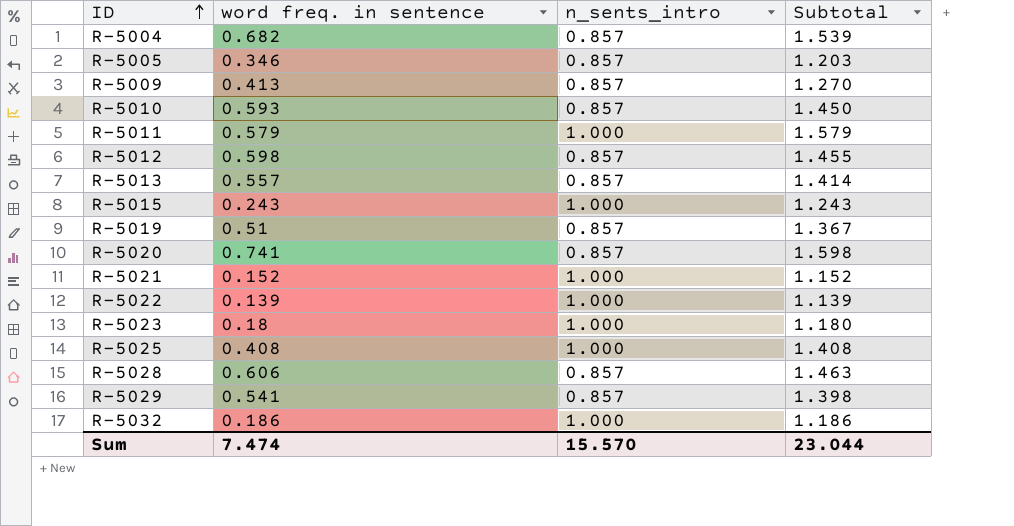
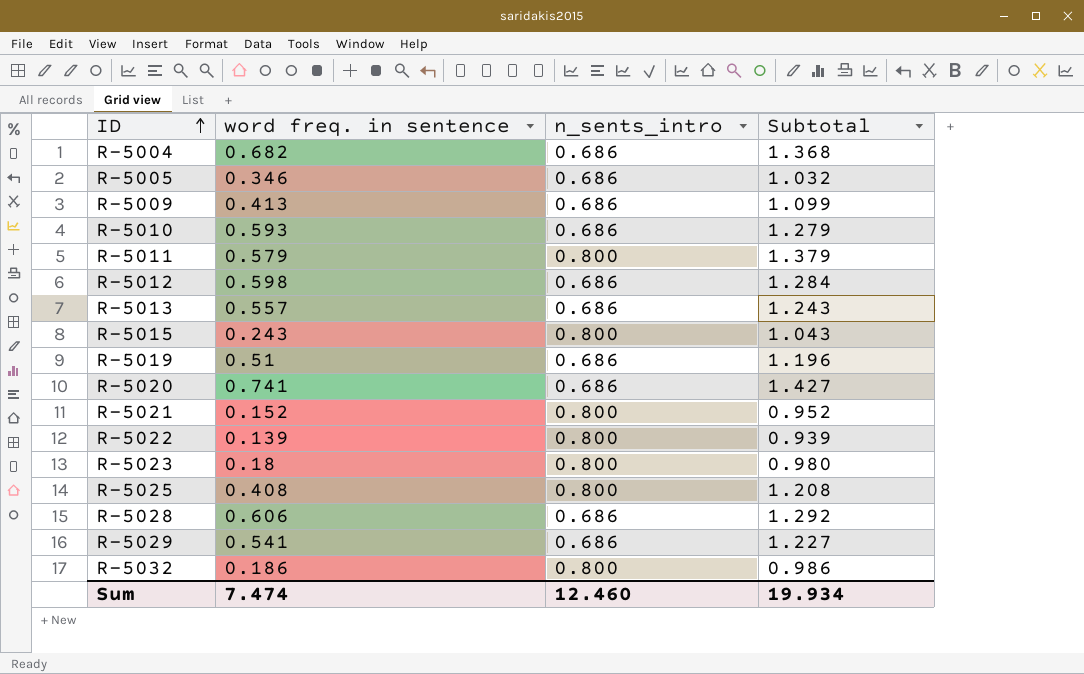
R-5004 | n_sents_intro: 0.857 -> 0.686
R-5004 | Subtotal: 1.539 -> 1.368
R-5005 | n_sents_intro: 0.857 -> 0.686
R-5005 | Subtotal: 1.203 -> 1.032
R-5009 | n_sents_intro: 0.857 -> 0.686
R-5009 | Subtotal: 1.270 -> 1.099
R-5010 | n_sents_intro: 0.857 -> 0.686
R-5010 | Subtotal: 1.450 -> 1.279
R-5011 | n_sents_intro: 1.000 -> 0.800
R-5011 | Subtotal: 1.579 -> 1.379
R-5012 | n_sents_intro: 0.857 -> 0.686
R-5012 | Subtotal: 1.455 -> 1.284
R-5013 | n_sents_intro: 0.857 -> 0.686
R-5013 | Subtotal: 1.414 -> 1.243
R-5015 | n_sents_intro: 1.000 -> 0.800
R-5015 | Subtotal: 1.243 -> 1.043
R-5019 | n_sents_intro: 0.857 -> 0.686
R-5019 | Subtotal: 1.367 -> 1.196
R-5020 | n_sents_intro: 0.857 -> 0.686
R-5020 | Subtotal: 1.598 -> 1.427
R-5021 | n_sents_intro: 1.000 -> 0.800
R-5021 | Subtotal: 1.152 -> 0.952
R-5022 | n_sents_intro: 1.000 -> 0.800
R-5022 | Subtotal: 1.139 -> 0.939
R-5023 | n_sents_intro: 1.000 -> 0.800
R-5023 | Subtotal: 1.180 -> 0.980
R-5025 | n_sents_intro: 1.000 -> 0.800
R-5025 | Subtotal: 1.408 -> 1.208
R-5028 | n_sents_intro: 0.857 -> 0.686
R-5028 | Subtotal: 1.463 -> 1.292
R-5029 | n_sents_intro: 0.857 -> 0.686
R-5029 | Subtotal: 1.398 -> 1.227
R-5032 | n_sents_intro: 1.000 -> 0.800
R-5032 | Subtotal: 1.186 -> 0.986
Sum | n_sents_intro: 15.570 -> 12.460
Sum | Subtotal: 23.044 -> 19.934

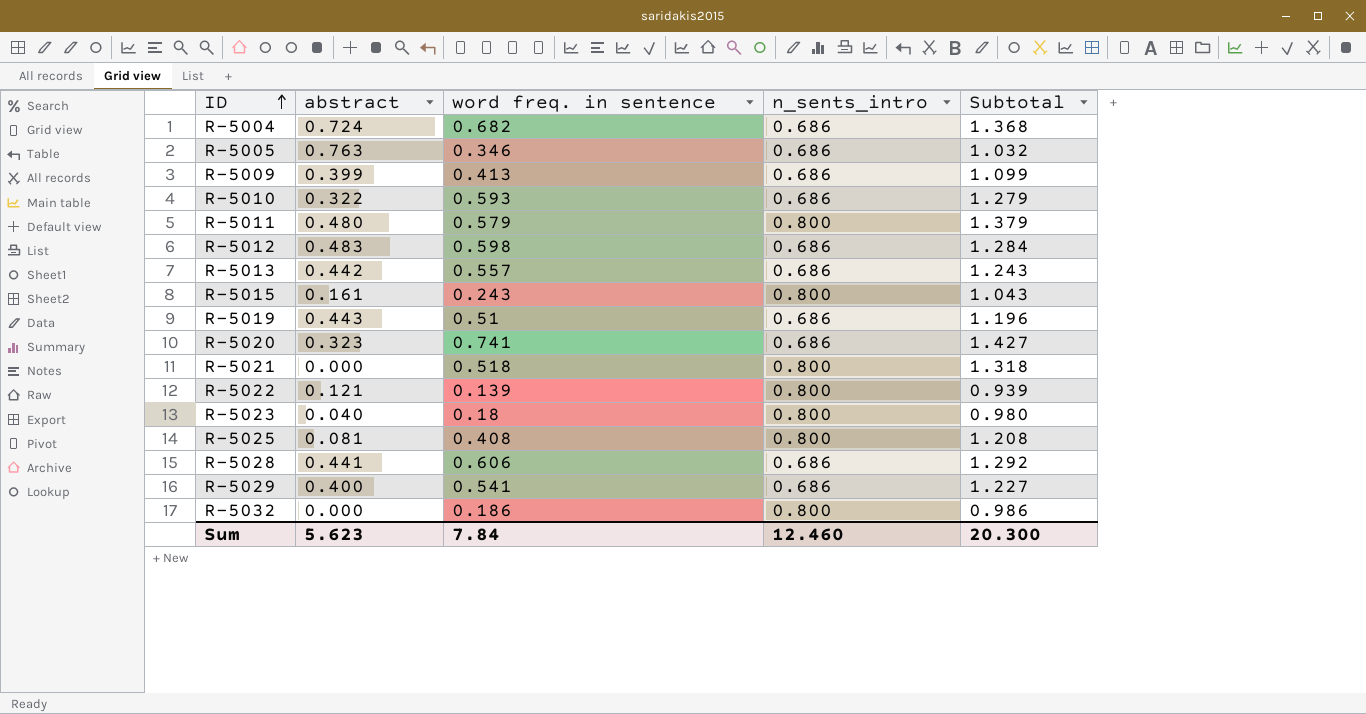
column abstract | position: none -> 2
R-5021 | word freq. in sentence: 0.152 -> 0.518
R-5021 | Subtotal: 0.952 -> 1.318
Sum | word freq. in sentence: 7.474 -> 7.84
Sum | Subtotal: 19.934 -> 20.300

